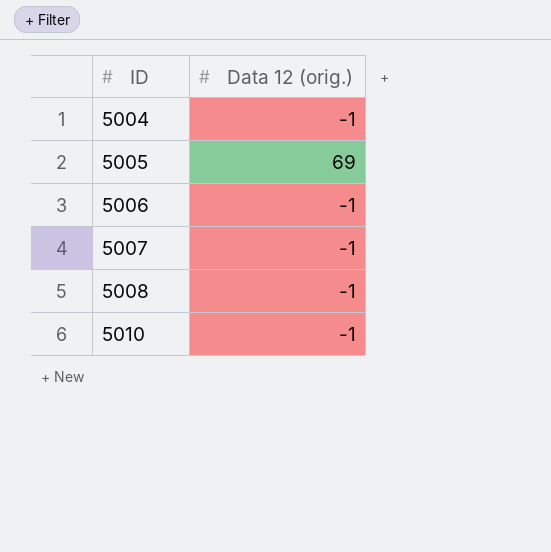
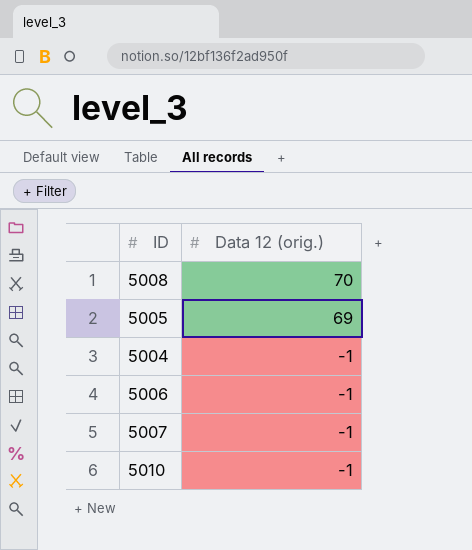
row order: ID ascending -> Data 12 (orig.) descending
5008 | Data 12 (orig.): -1 -> 70

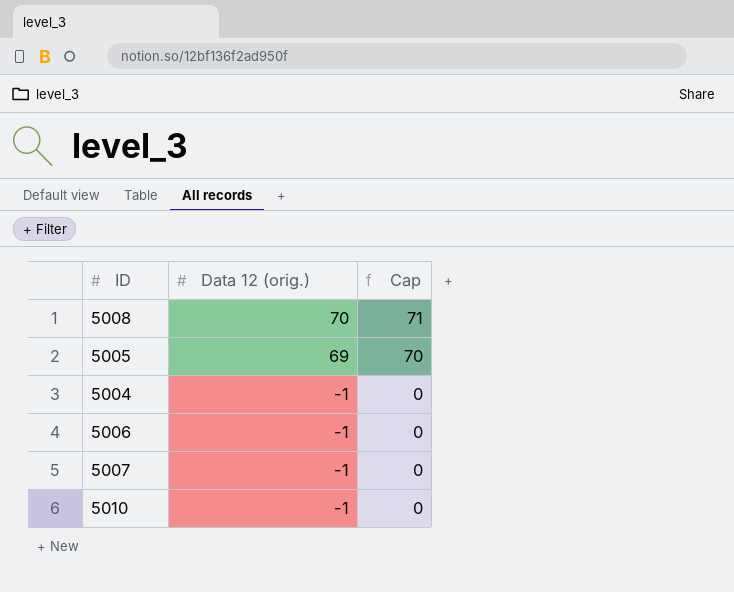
column Cap | formula: none -> [Data 12 (orig.)] + 1

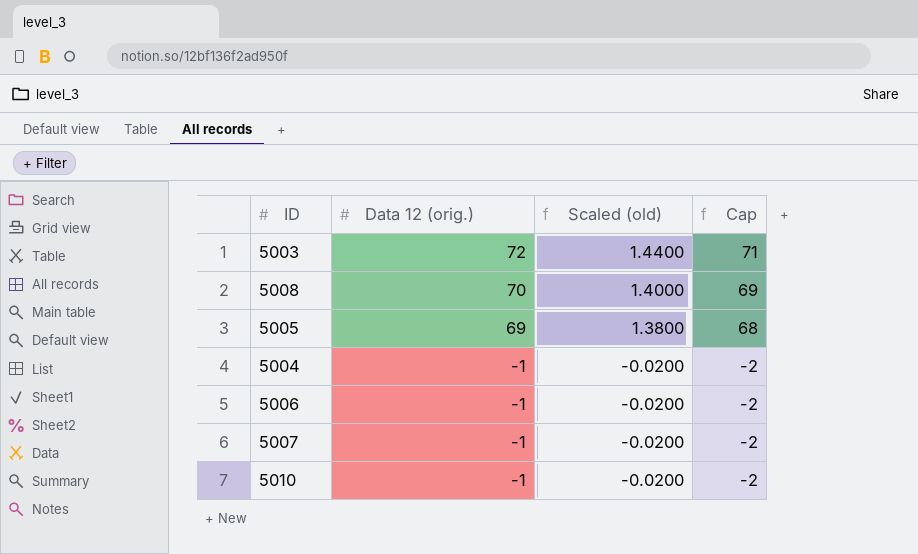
column Scaled (old) | formula: none -> [Data 12 (orig.)] * 0.02
column Cap | formula: [Data 12 (orig.)] + 1 -> [Data 12 (orig.)] - 1
row 5003: none -> 72 | 1.4400 | 71

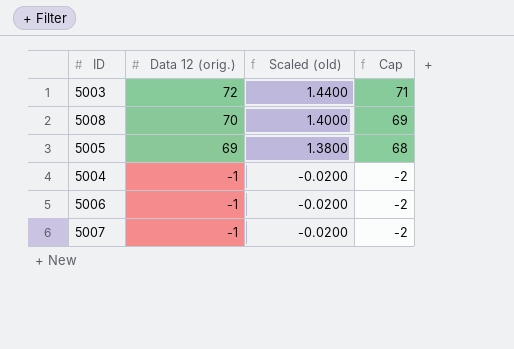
row 5010: -1 | -0.0200 | -2 -> none

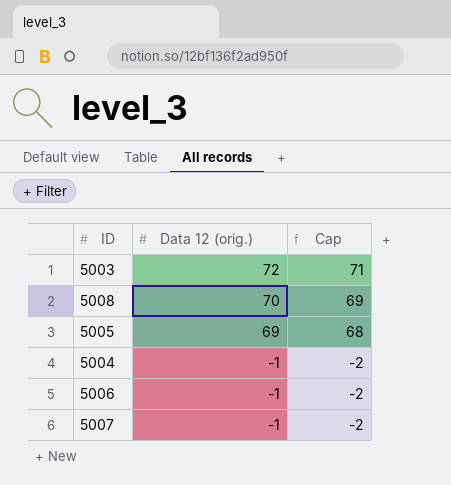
column Scaled (old) | formula: [Data 12 (orig.)] * 0.02 -> none

